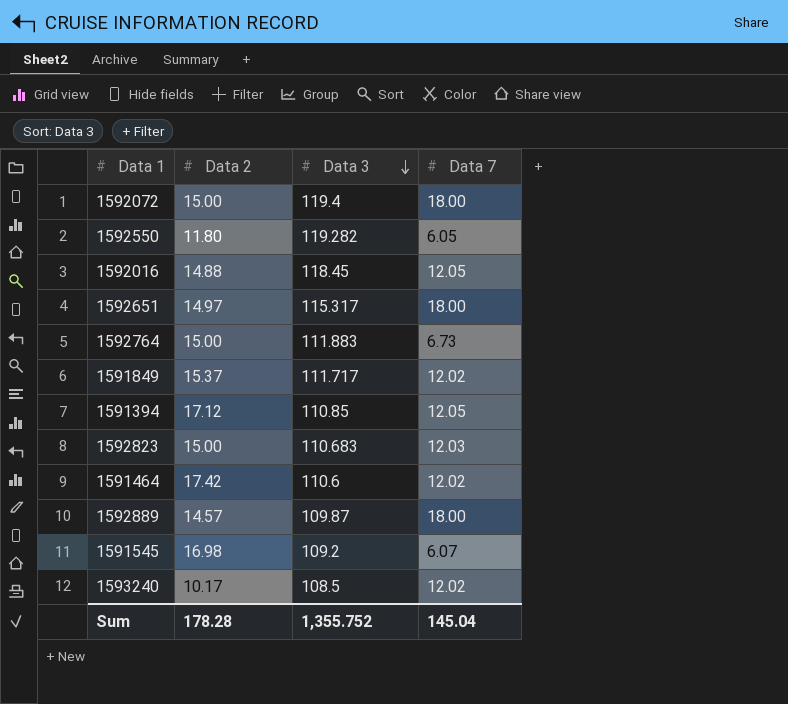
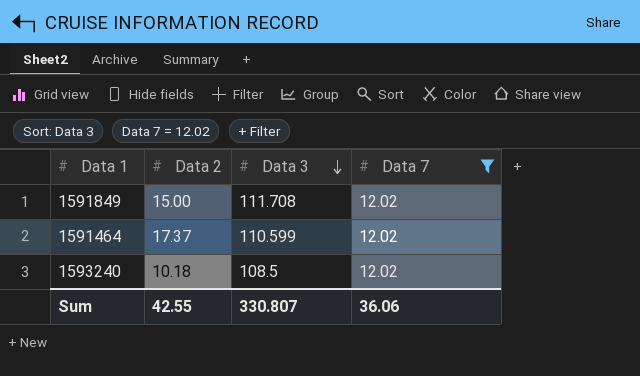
filter: none -> Data 7 = 12.02
1591849 | Data 2: 15.37 -> 15.00
1591849 | Data 3: 111.717 -> 111.708
1591464 | Data 2: 17.42 -> 17.37
1591464 | Data 3: 110.6 -> 110.599
1593240 | Data 2: 10.17 -> 10.18
Sum | Data 2: 178.28 -> 42.55
Sum | Data 3: 1,355.752 -> 330.807
Sum | Data 7: 145.04 -> 36.06

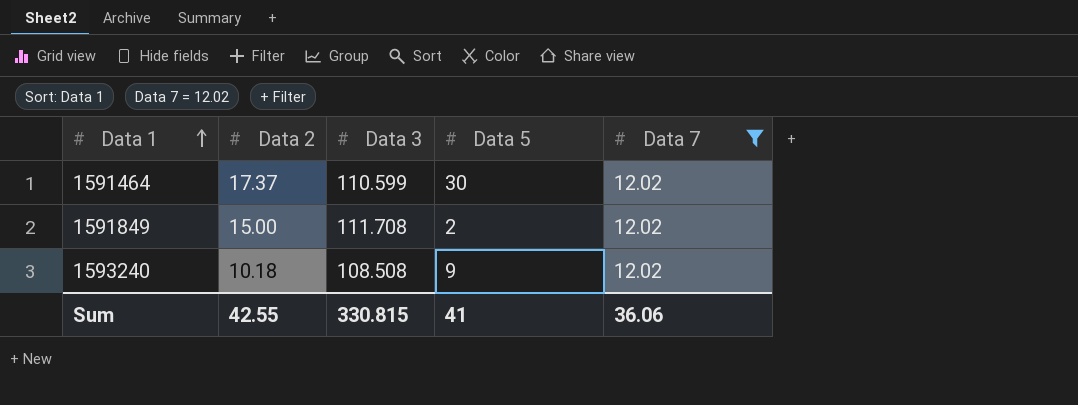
row order: Data 3 descending -> Data 1 ascending
column Data 5 | position: none -> 4
1593240 | Data 3: 108.5 -> 108.508
Sum | Data 3: 330.807 -> 330.815

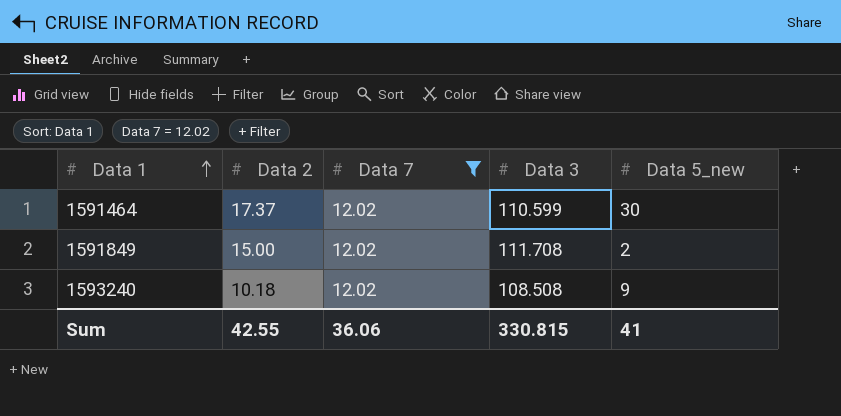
column Data 7 | position: 5 -> 3
column name: Data 5 -> Data 5_new

